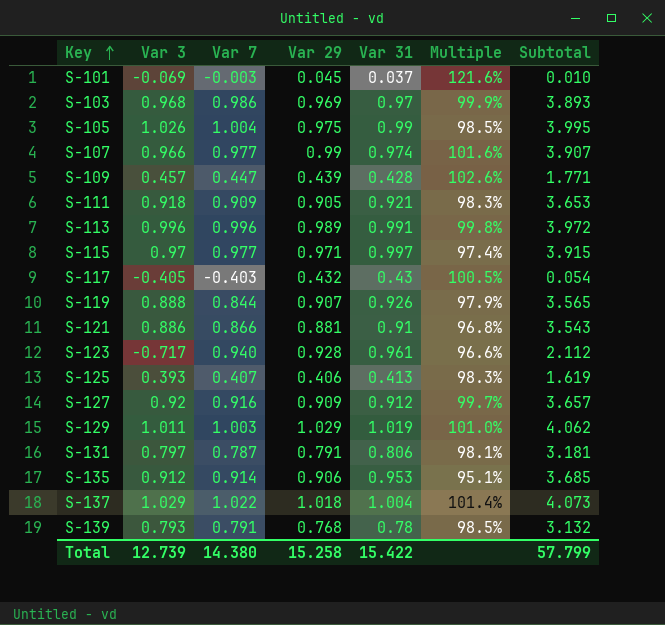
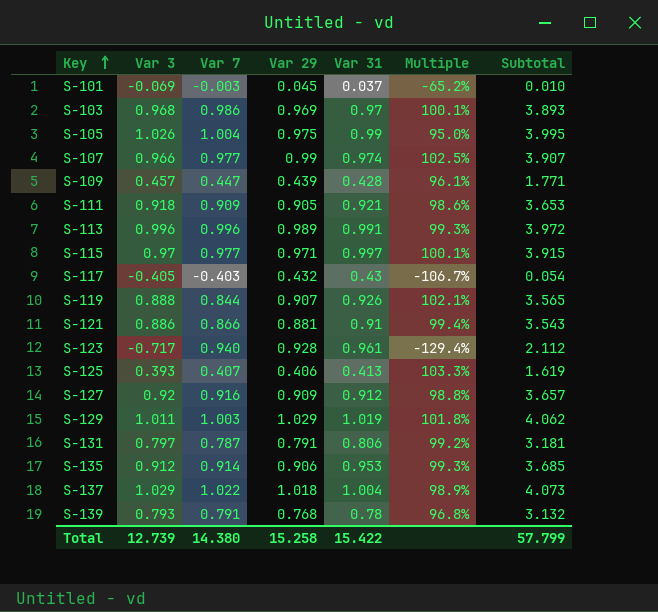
column Multiple | formula: [Var 29] / [Var 31] -> [Var 29] / [Var 3]

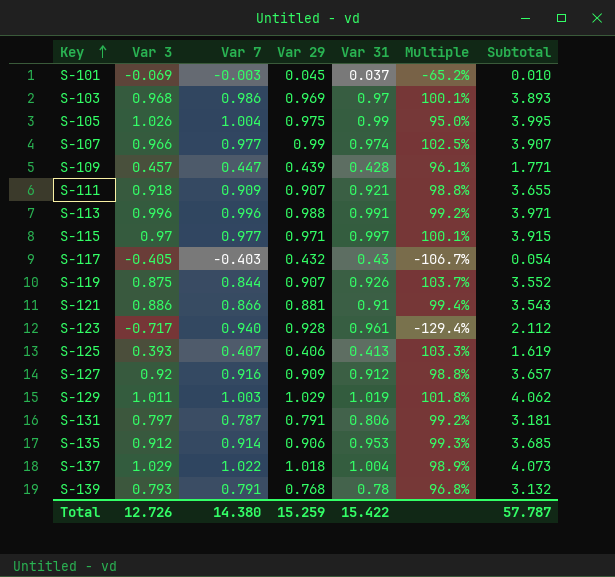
S-111 | Var 29: 0.905 -> 0.907
S-111 | Multiple: 98.6% -> 98.8%
S-111 | Subtotal: 3.653 -> 3.655
S-113 | Var 29: 0.989 -> 0.988
S-113 | Multiple: 99.3% -> 99.2%
S-113 | Subtotal: 3.972 -> 3.971
S-119 | Var 3: 0.888 -> 0.875
S-119 | Multiple: 102.1% -> 103.7%
S-119 | Subtotal: 3.565 -> 3.552
Total | Var 3: 12.739 -> 12.726
Total | Var 29: 15.258 -> 15.259
Total | Subtotal: 57.799 -> 57.787

